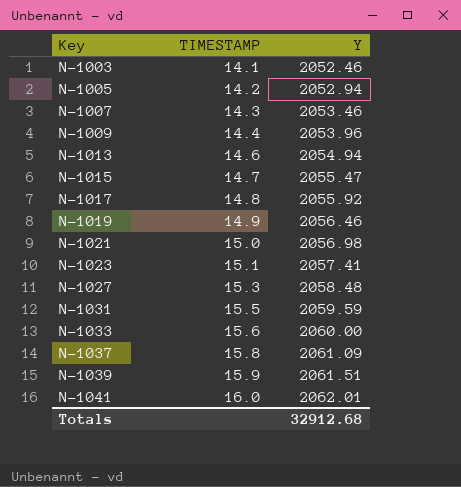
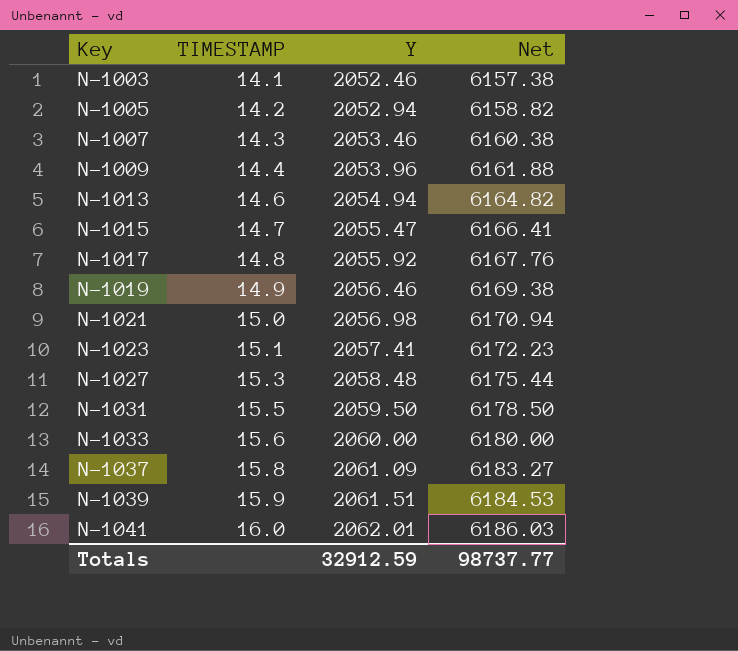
column Net | formula: none -> [Y] * 3
N-1031 | Y: 2059.59 -> 2059.50
Totals | Y: 32912.68 -> 32912.59

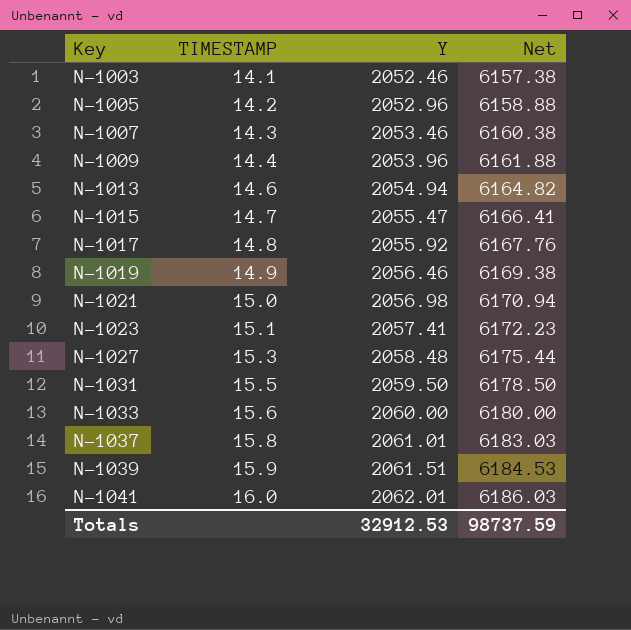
N-1005 | Y: 2052.94 -> 2052.96
N-1005 | Net: 6158.82 -> 6158.88
N-1037 | Y: 2061.09 -> 2061.01
N-1037 | Net: 6183.27 -> 6183.03
Totals | Y: 32912.59 -> 32912.53
Totals | Net: 98737.77 -> 98737.59

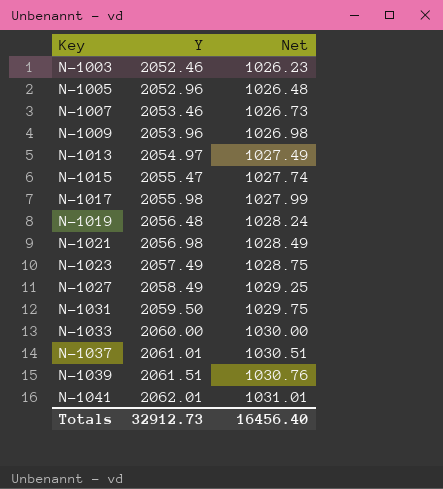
column TIMESTAMP | position: 2 -> none
column Net | formula: [Y] * 3 -> [Y] * 0.5
N-1013 | Y: 2054.94 -> 2054.97
N-1017 | Y: 2055.92 -> 2055.98
N-1019 | Y: 2056.46 -> 2056.48
N-1023 | Y: 2057.41 -> 2057.49
N-1027 | Y: 2058.48 -> 2058.49
Totals | Y: 32912.53 -> 32912.73
Totals | Net: 98737.59 -> 16456.40

